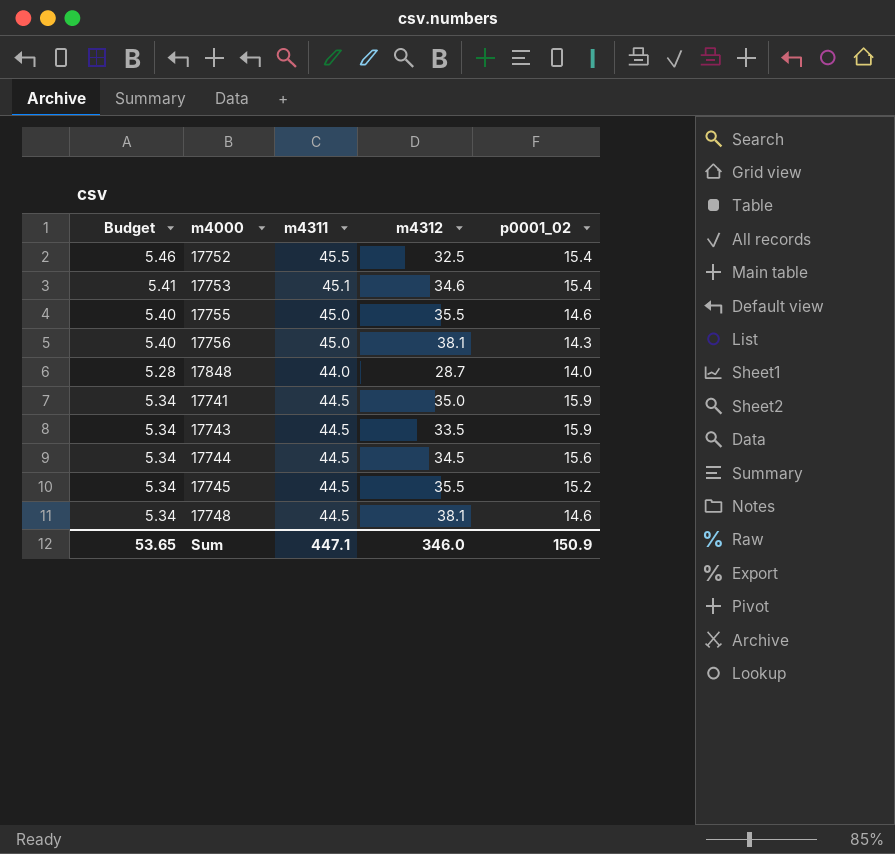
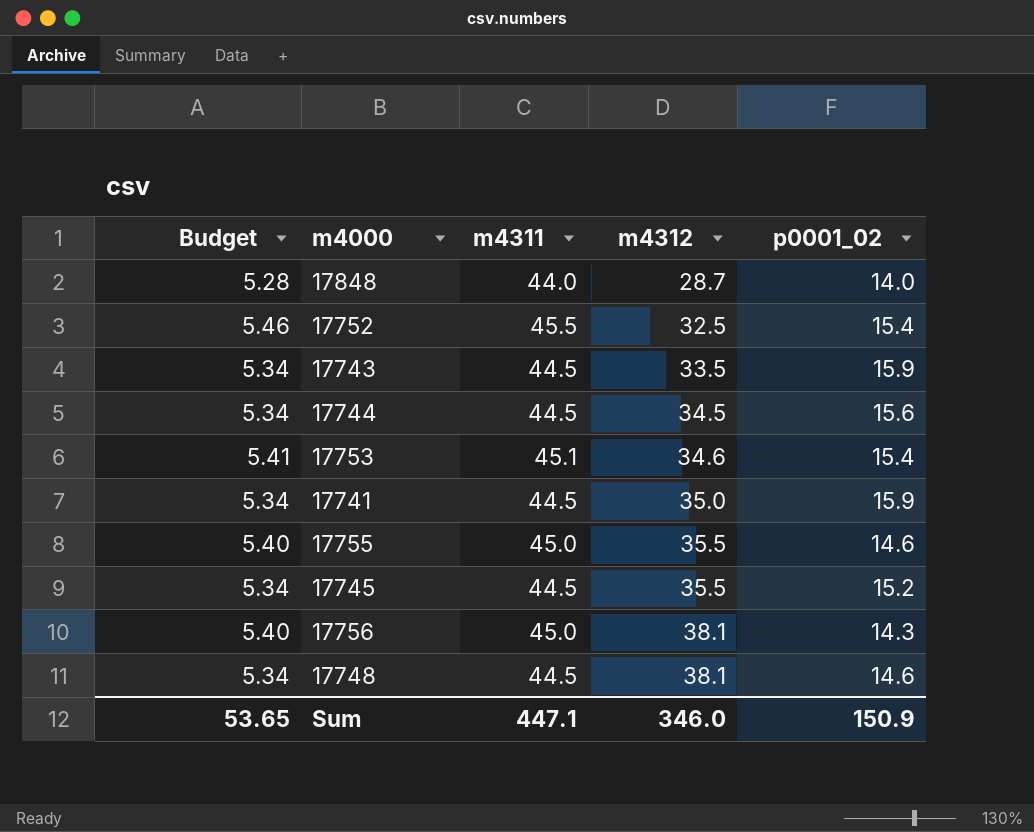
row order: none -> m4312 ascending

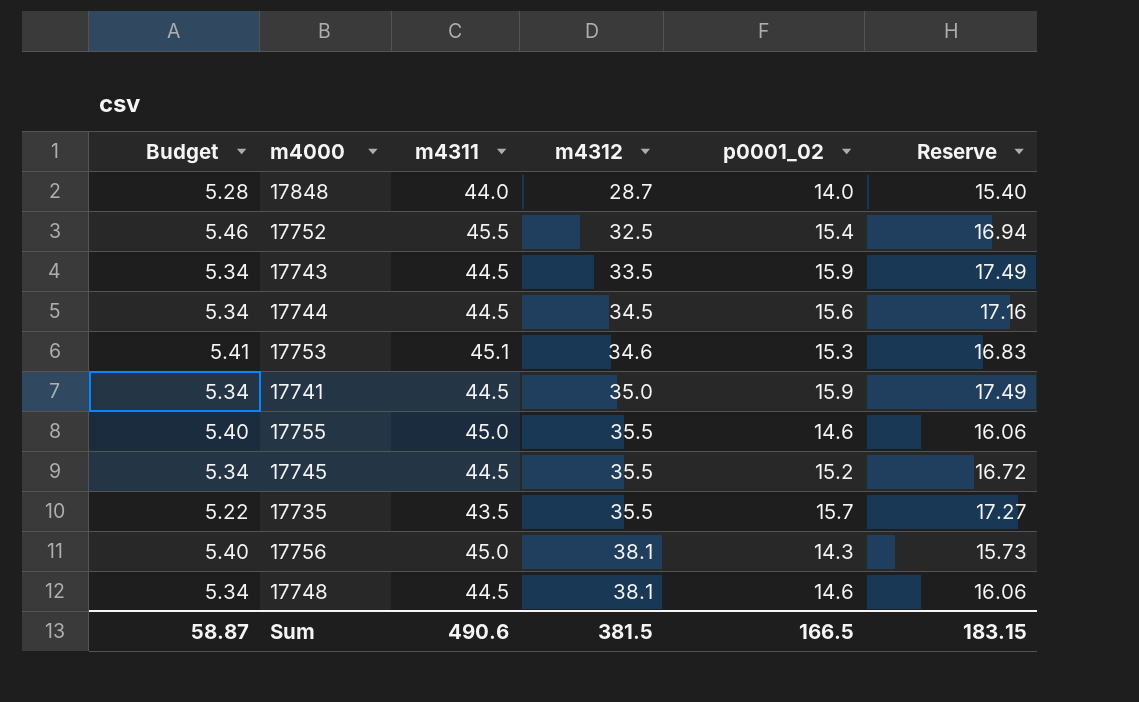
column Reserve | formula: none -> [p0001_02] * 1.1
17753 | p0001_02: 15.4 -> 15.3
row 17735: none -> 5.22 | 43.5 | 35.5 | 15.7 | 17.27
Sum | Budget: 53.65 -> 58.87
Sum | m4311: 447.1 -> 490.6
Sum | m4312: 346.0 -> 381.5
Sum | p0001_02: 150.9 -> 166.5

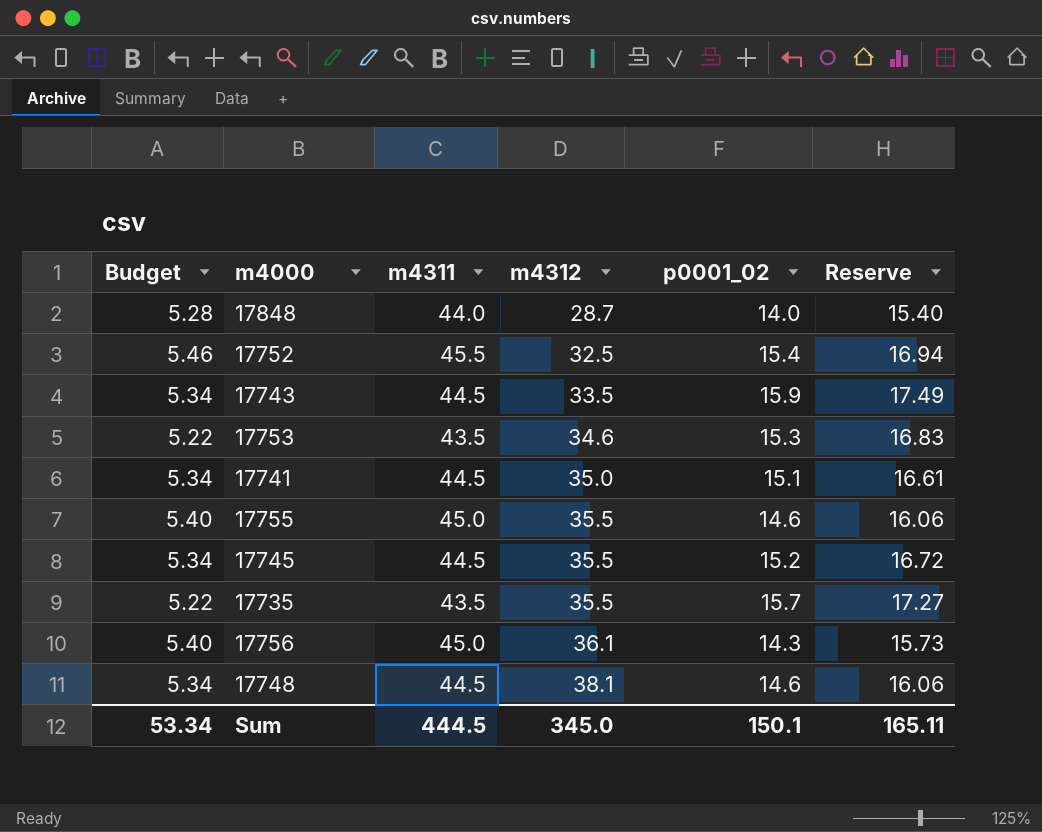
row 17744: 5.34 | 44.5 | 34.5 | 15.6 | 17.16 -> none
17753 | Budget: 5.41 -> 5.22
17753 | m4311: 45.1 -> 43.5
17741 | p0001_02: 15.9 -> 15.1
17741 | Reserve: 17.49 -> 16.61
17756 | m4312: 38.1 -> 36.1
Sum | Budget: 58.87 -> 53.34
Sum | m4311: 490.6 -> 444.5
Sum | m4312: 381.5 -> 345.0
Sum | p0001_02: 166.5 -> 150.1
Sum | Reserve: 183.15 -> 165.11

